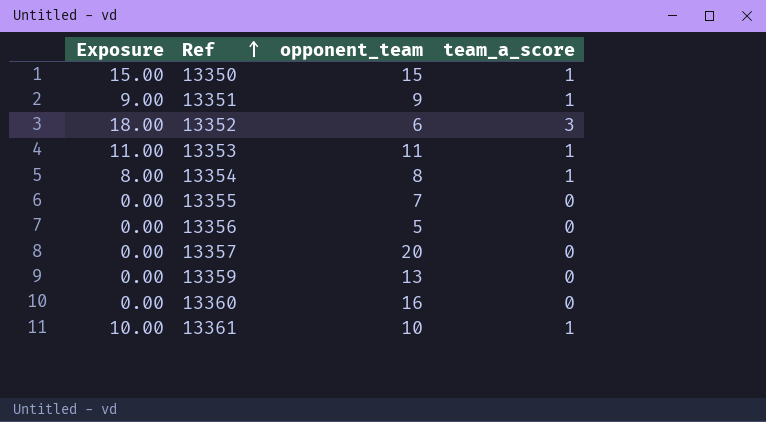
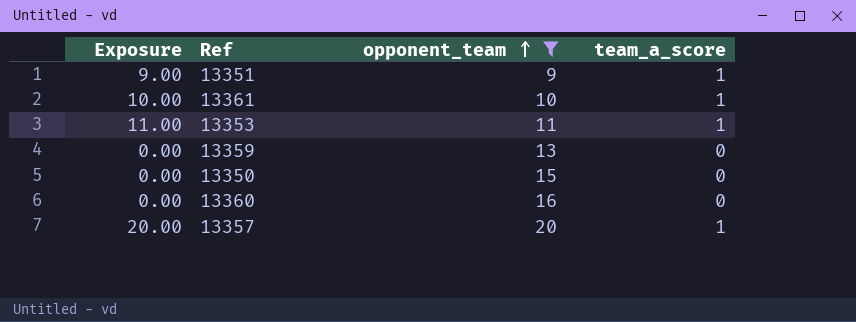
filter: none -> opponent_team >= 9
row order: Ref ascending -> opponent_team ascending
13350 | Exposure: 15.00 -> 0.00
13350 | team_a_score: 1 -> 0
13357 | Exposure: 0.00 -> 20.00
13357 | team_a_score: 0 -> 1

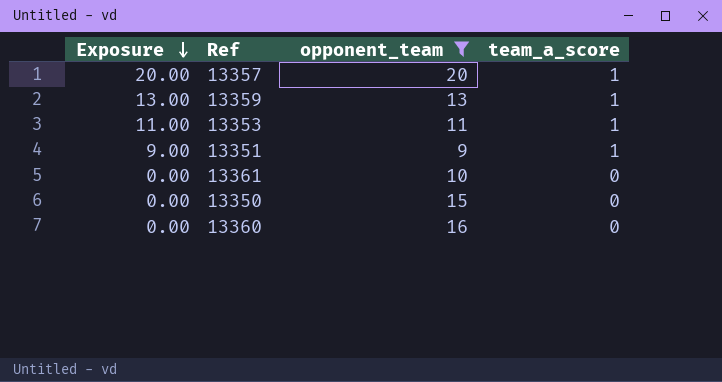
row order: opponent_team ascending -> Exposure descending
13359 | Exposure: 0.00 -> 13.00
13359 | team_a_score: 0 -> 1
13361 | Exposure: 10.00 -> 0.00
13361 | team_a_score: 1 -> 0

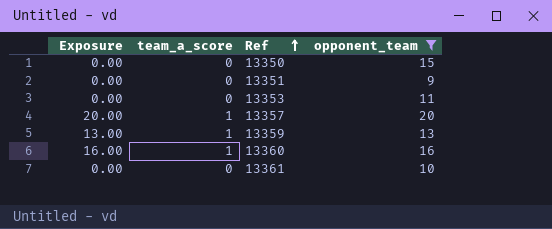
row order: Exposure descending -> Ref ascending
column team_a_score | position: 4 -> 2
13351 | Exposure: 9.00 -> 0.00
13351 | team_a_score: 1 -> 0
13353 | Exposure: 11.00 -> 0.00
13353 | team_a_score: 1 -> 0
13360 | Exposure: 0.00 -> 16.00
13360 | team_a_score: 0 -> 1

